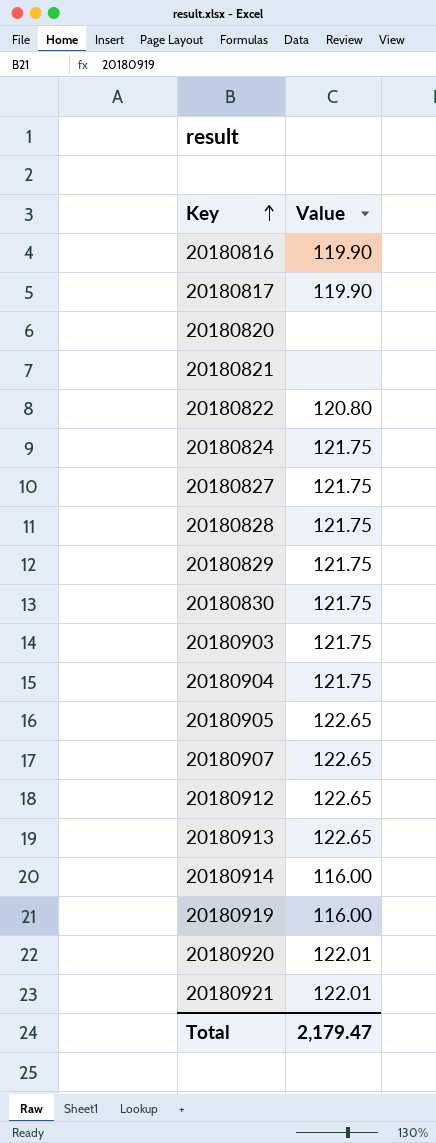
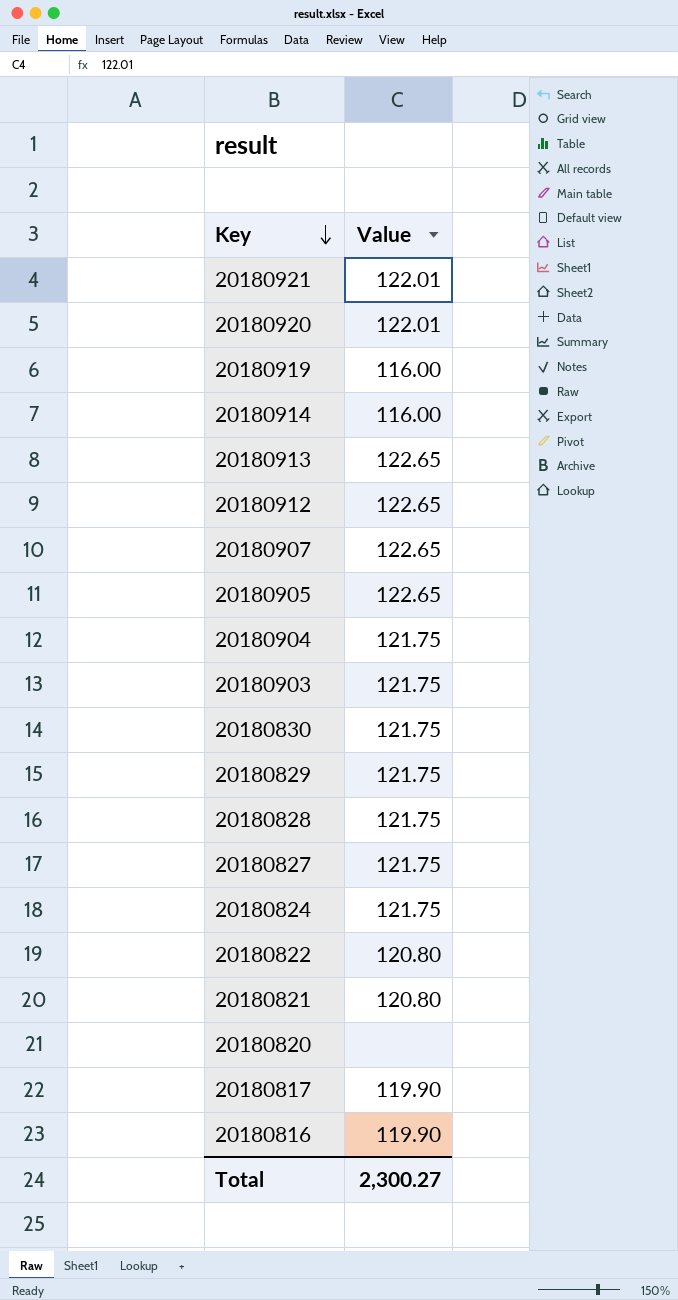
row order: Key ascending -> Key descending
20180821 | Value: none -> 120.80
Total | Value: 2,179.47 -> 2,300.27

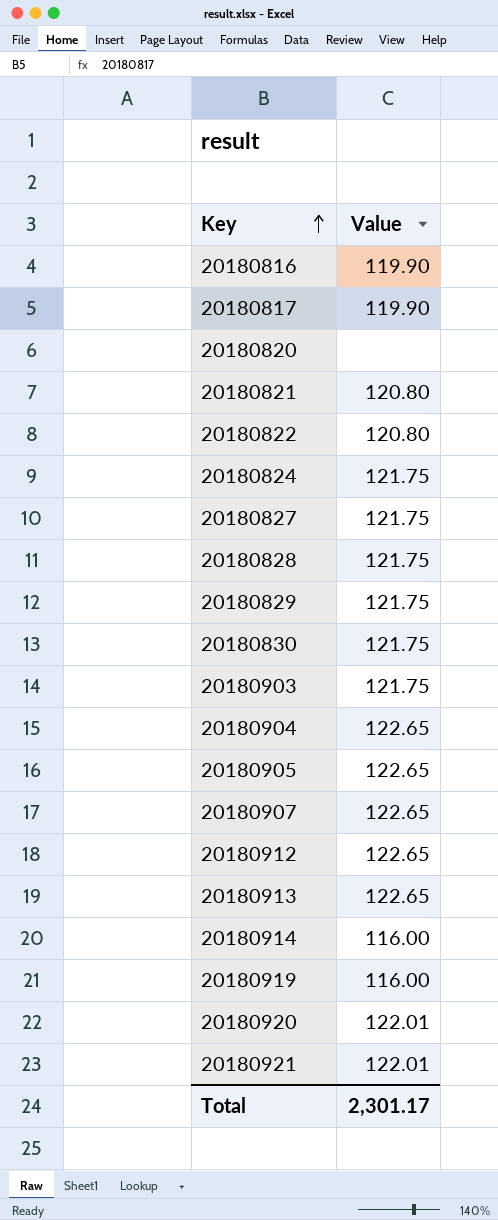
row order: Key descending -> Key ascending
20180904 | Value: 121.75 -> 122.65
Total | Value: 2,300.27 -> 2,301.17

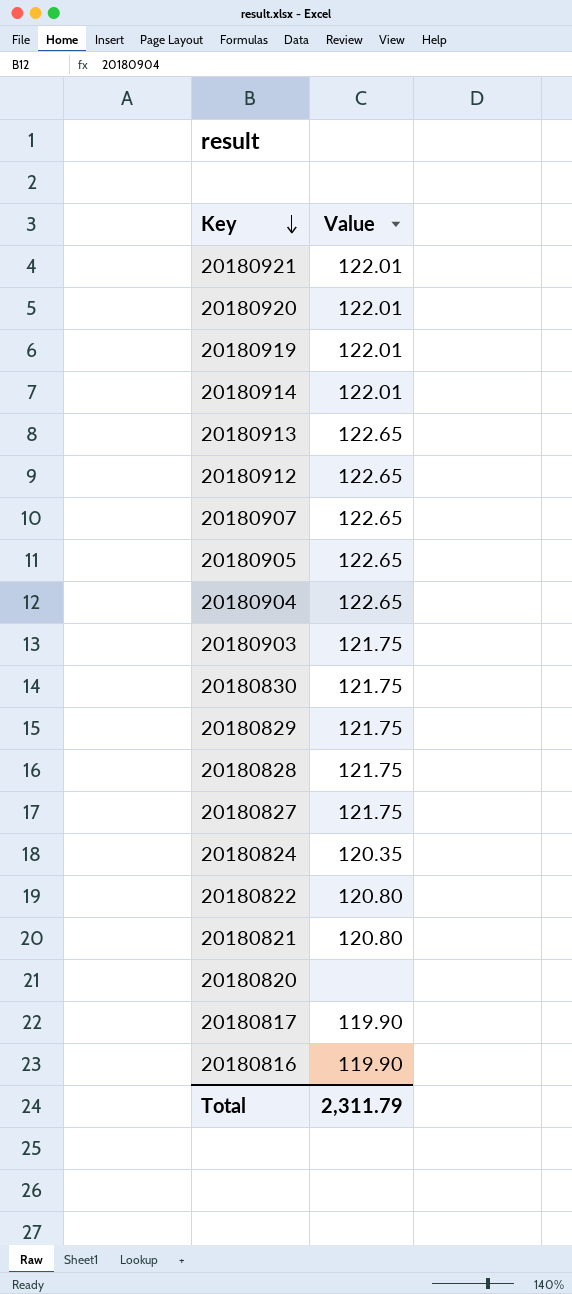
row order: Key ascending -> Key descending
20180919 | Value: 116.00 -> 122.01
20180914 | Value: 116.00 -> 122.01
20180824 | Value: 121.75 -> 120.35
Total | Value: 2,301.17 -> 2,311.79

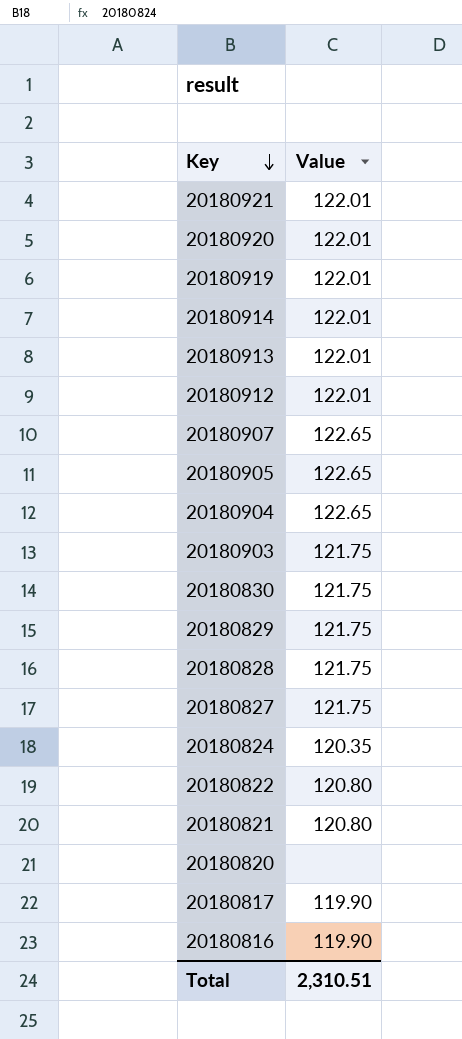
20180913 | Value: 122.65 -> 122.01
20180912 | Value: 122.65 -> 122.01
Total | Value: 2,311.79 -> 2,310.51

